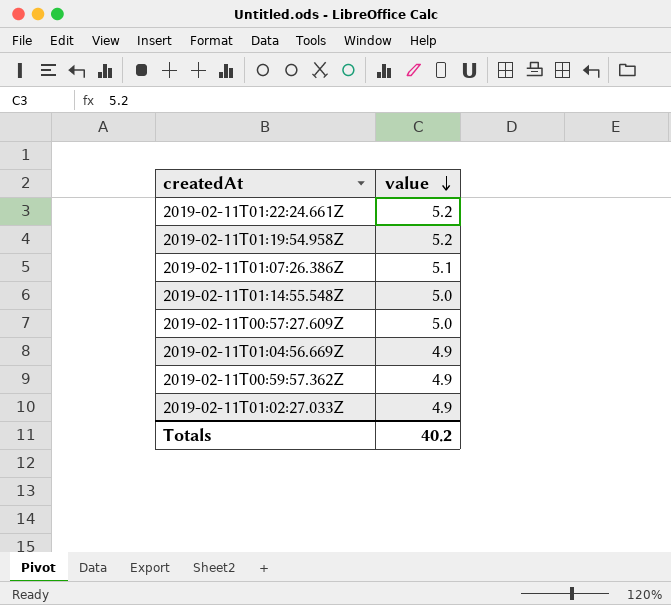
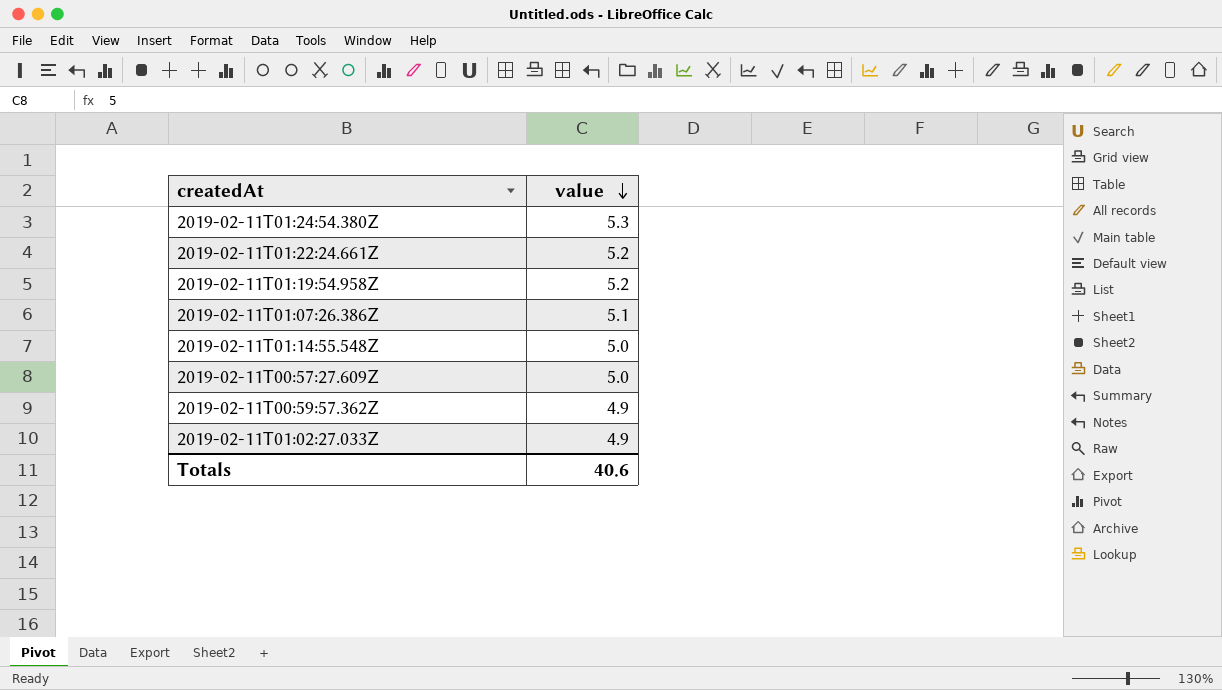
row 2019-02-11T01:04:56.669Z: 4.9 -> none
row 2019-02-11T01:24:54.380Z: none -> 5.3
Totals | value: 40.2 -> 40.6

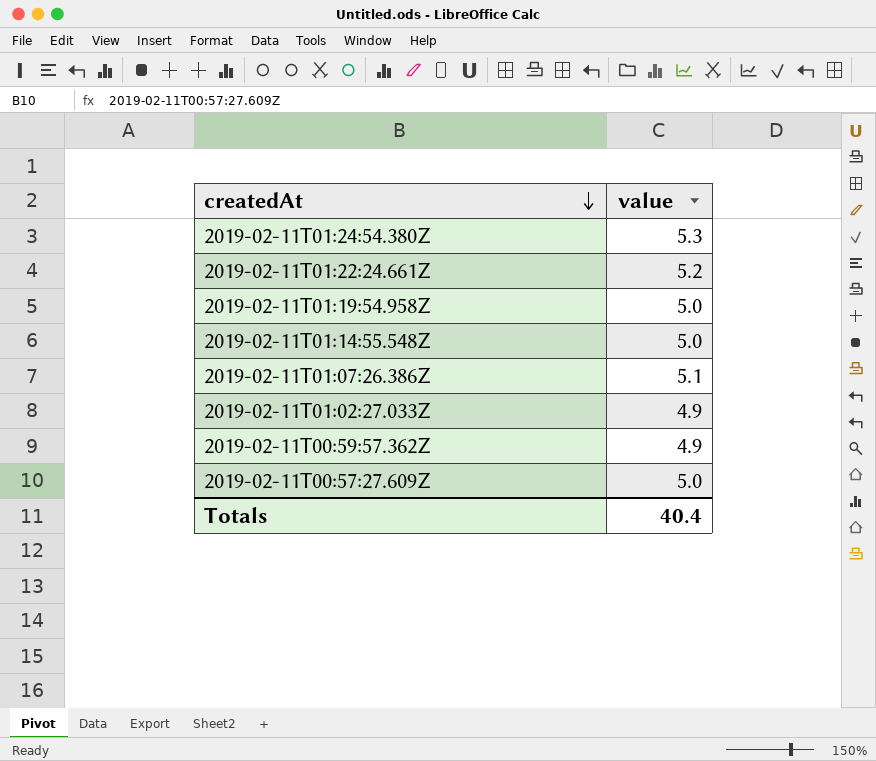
row order: value descending -> createdAt descending
2019-02-11T01:19:54.958Z | value: 5.2 -> 5.0
Totals | value: 40.6 -> 40.4

